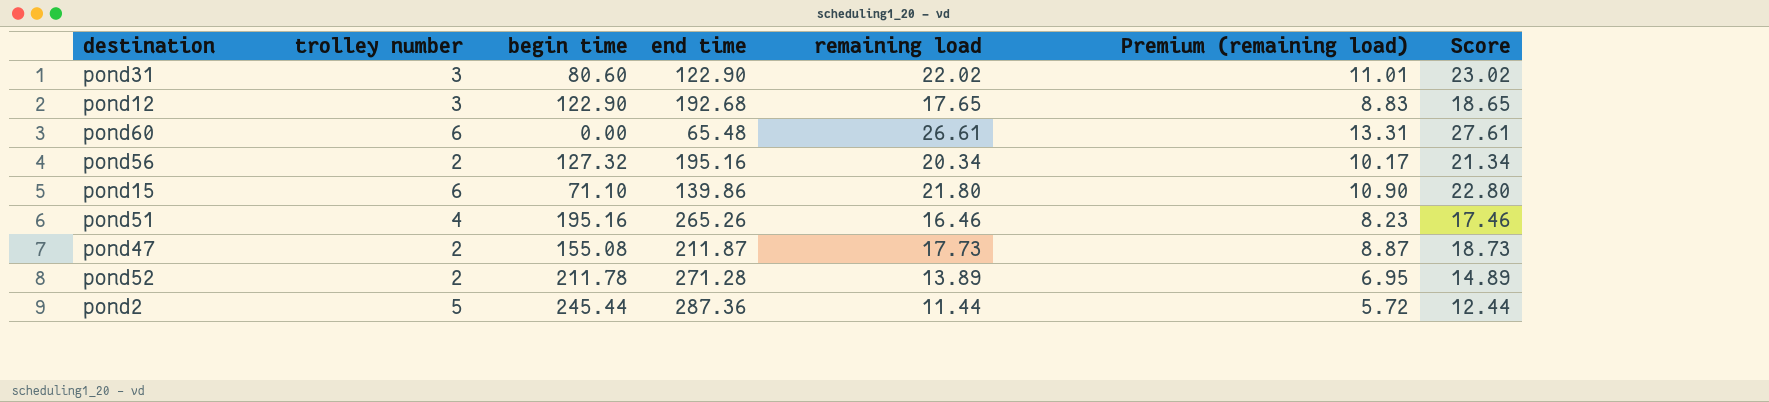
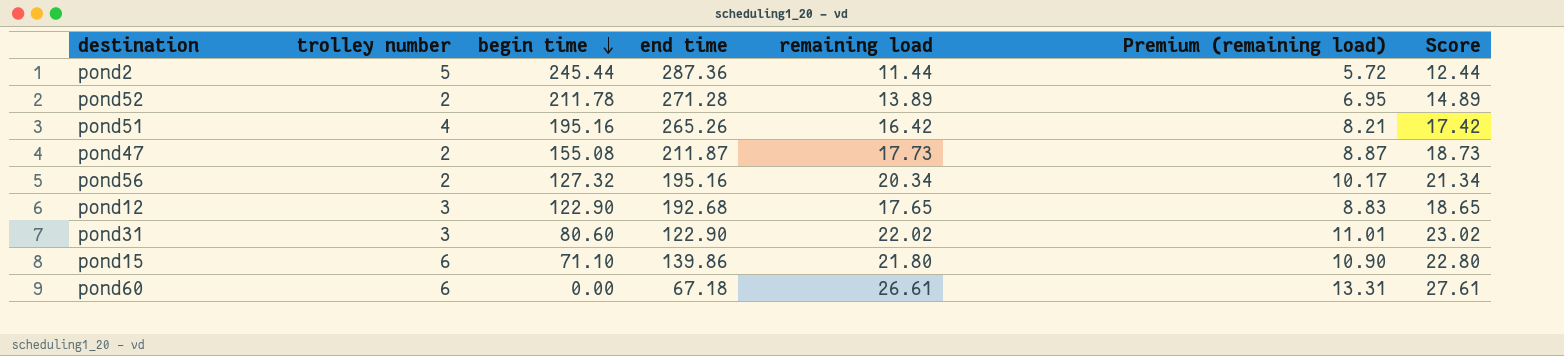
row order: none -> begin time descending
pond51 | remaining load: 16.46 -> 16.42
pond51 | Premium (remaining load): 8.23 -> 8.21
pond51 | Score: 17.46 -> 17.42
pond60 | end time: 65.48 -> 67.18

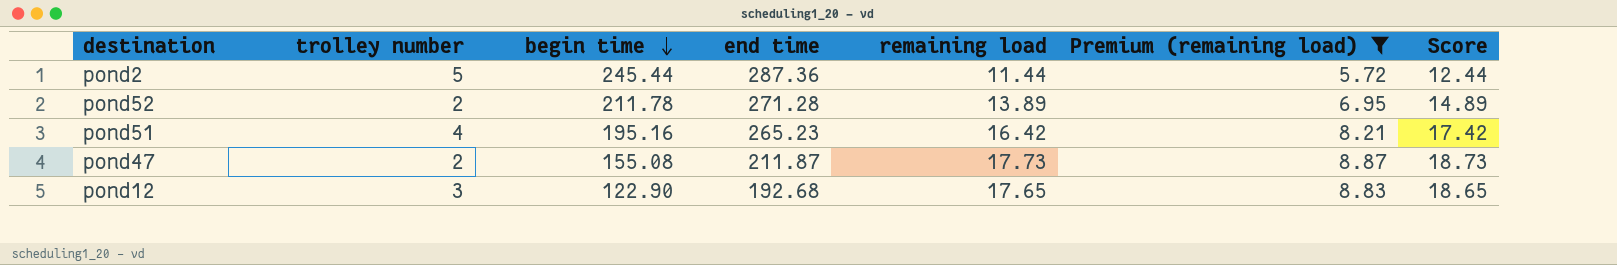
filter: none -> Premium (remaining load) <= 8.87
pond51 | end time: 265.26 -> 265.23

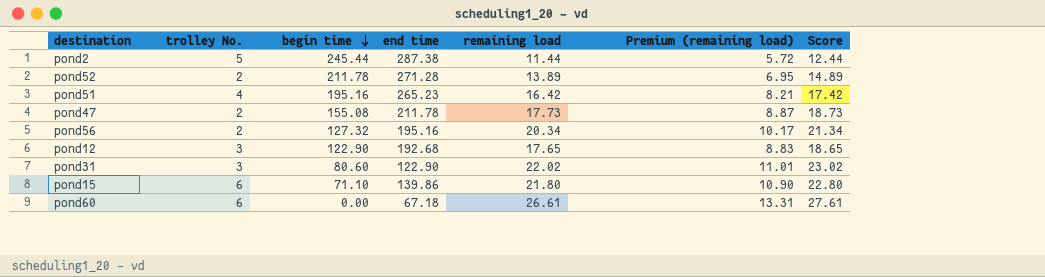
filter: Premium (remaining load) <= 8.87 -> none
column name: trolley number -> trolley No.
pond2 | end time: 287.36 -> 287.38
pond47 | end time: 211.87 -> 211.78

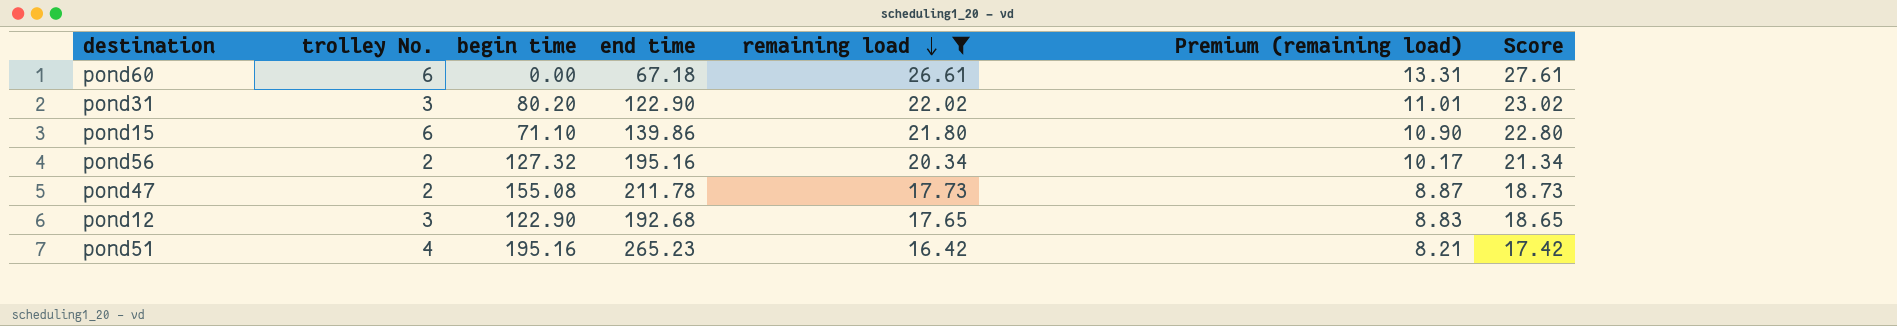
filter: none -> remaining load >= 16.42
row order: begin time descending -> remaining load descending
pond31 | begin time: 80.60 -> 80.20

